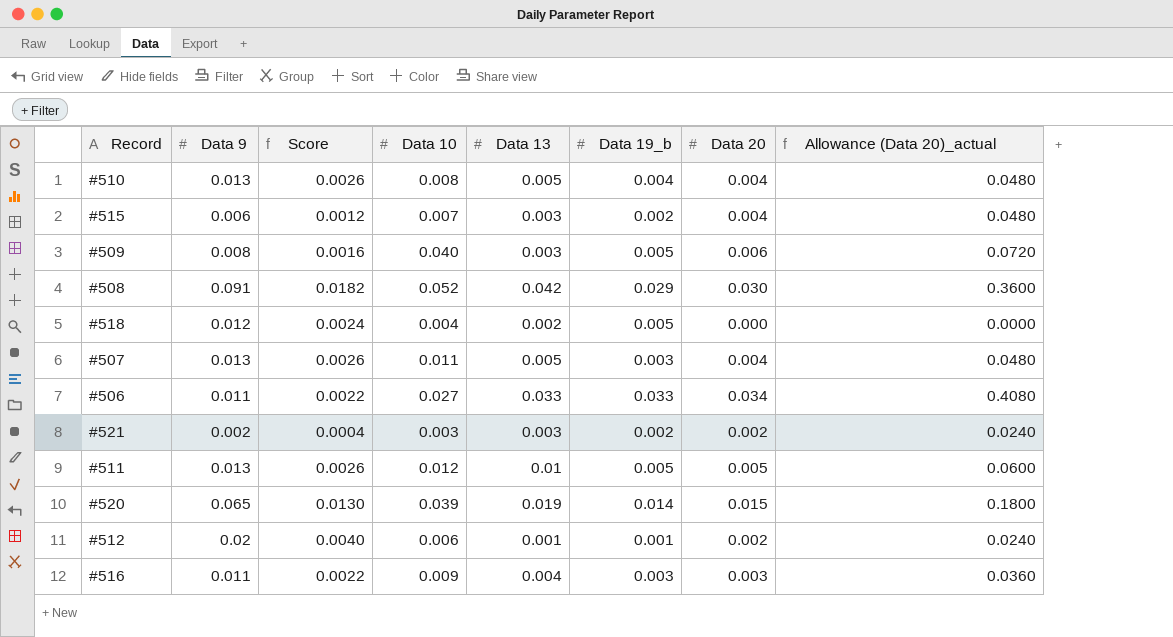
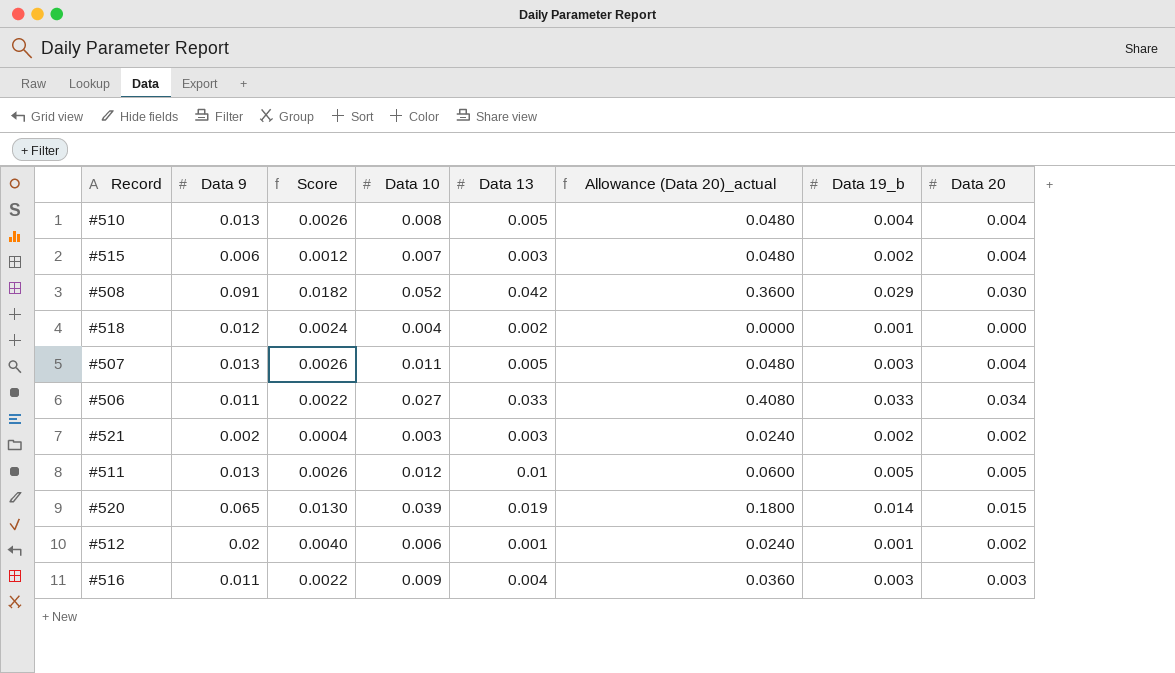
column Allowance (Data 20)_actual | position: 8 -> 6
row #509: 0.008 | 0.0016 | 0.040 | 0.003 | 0.005 | 0.006 | 0.0720 -> none
#518 | Data 19_b: 0.005 -> 0.001

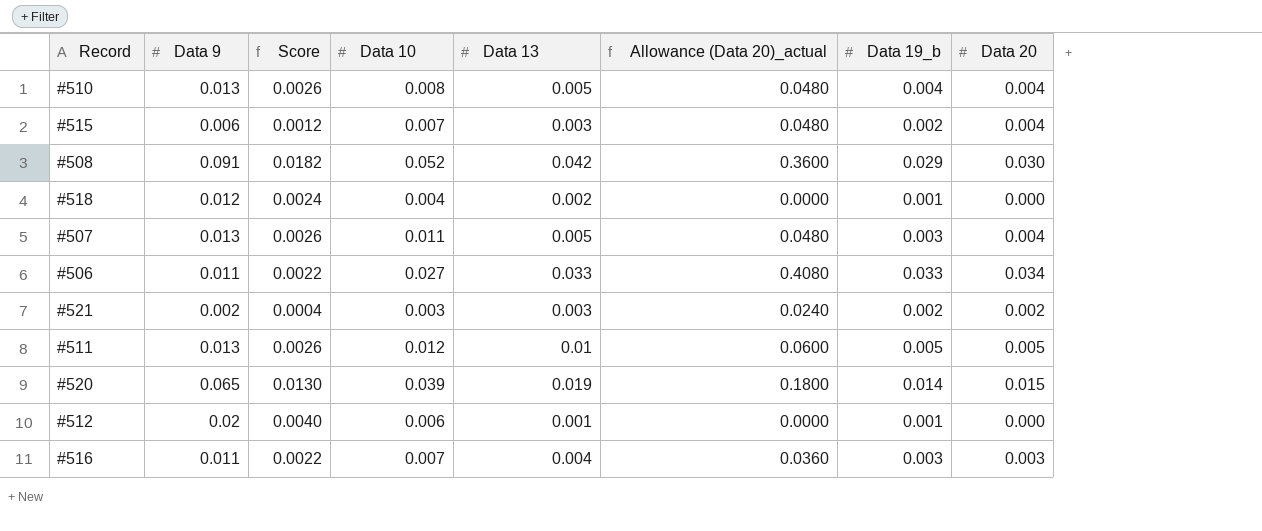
#512 | Allowance (Data 20)_actual: 0.0240 -> 0.0000
#512 | Data 20: 0.002 -> 0.000
#516 | Data 10: 0.009 -> 0.007

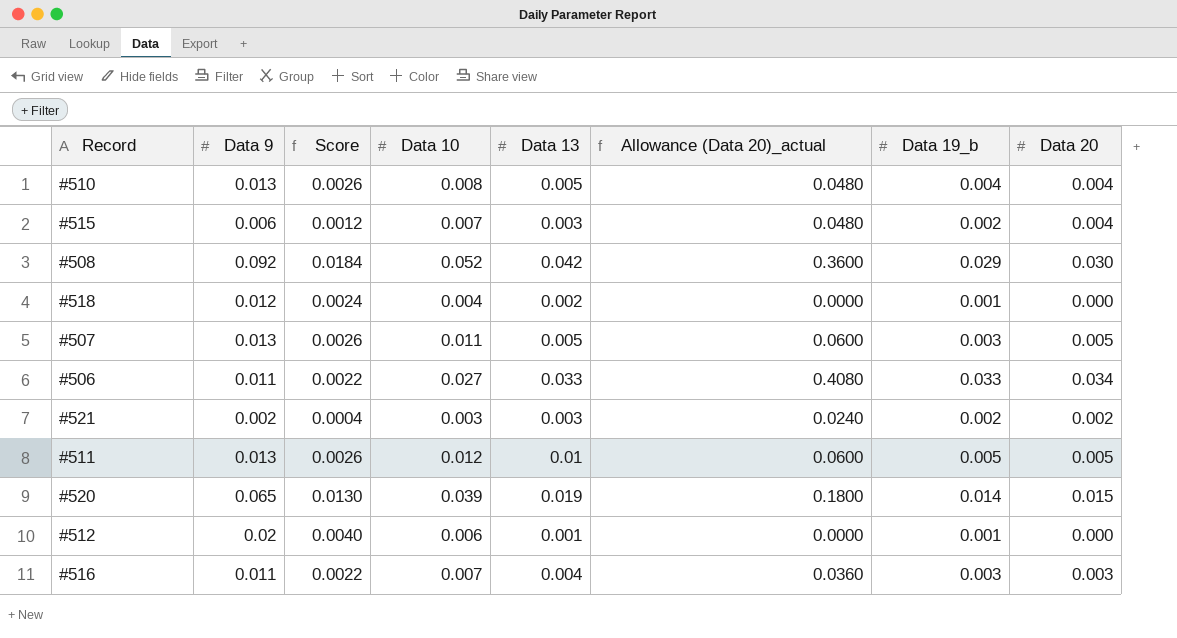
#508 | Data 9: 0.091 -> 0.092
#508 | Score: 0.0182 -> 0.0184
#507 | Allowance (Data 20)_actual: 0.0480 -> 0.0600
#507 | Data 20: 0.004 -> 0.005

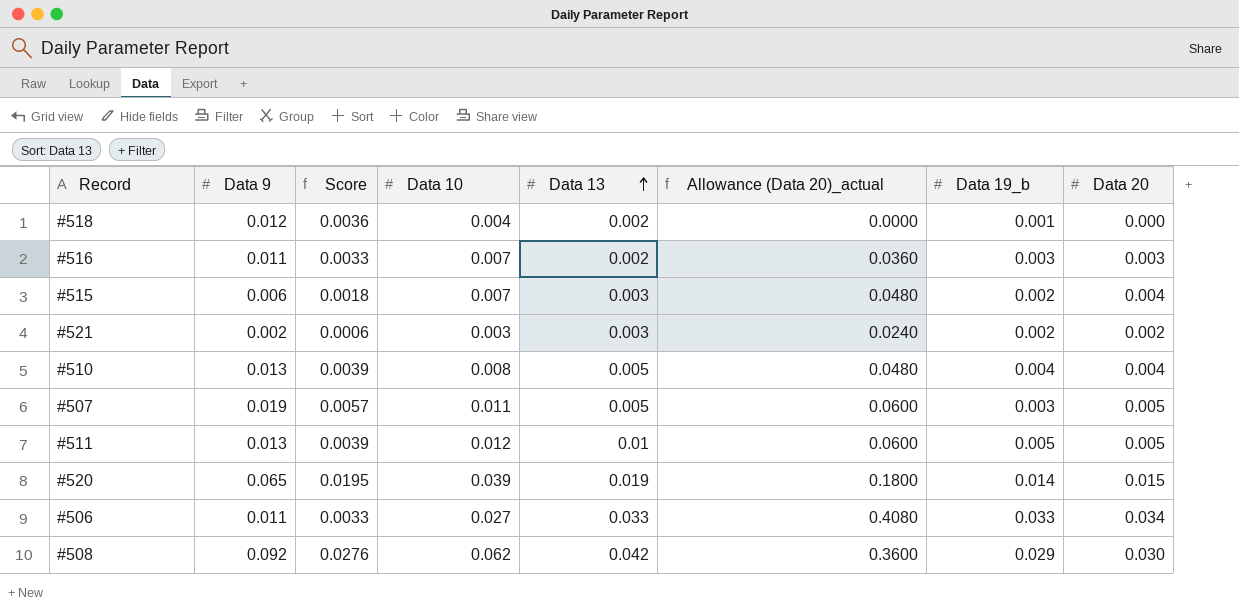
row order: none -> Data 13 ascending
column Score | formula: [Data 9] * 0.2 -> [Data 9] * 0.3
row #512: 0.02 | 0.0040 | 0.006 | 0.001 | 0.0000 | 0.001 | 0.000 -> none
#516 | Data 13: 0.004 -> 0.002
#507 | Data 9: 0.013 -> 0.019
#508 | Data 10: 0.052 -> 0.062

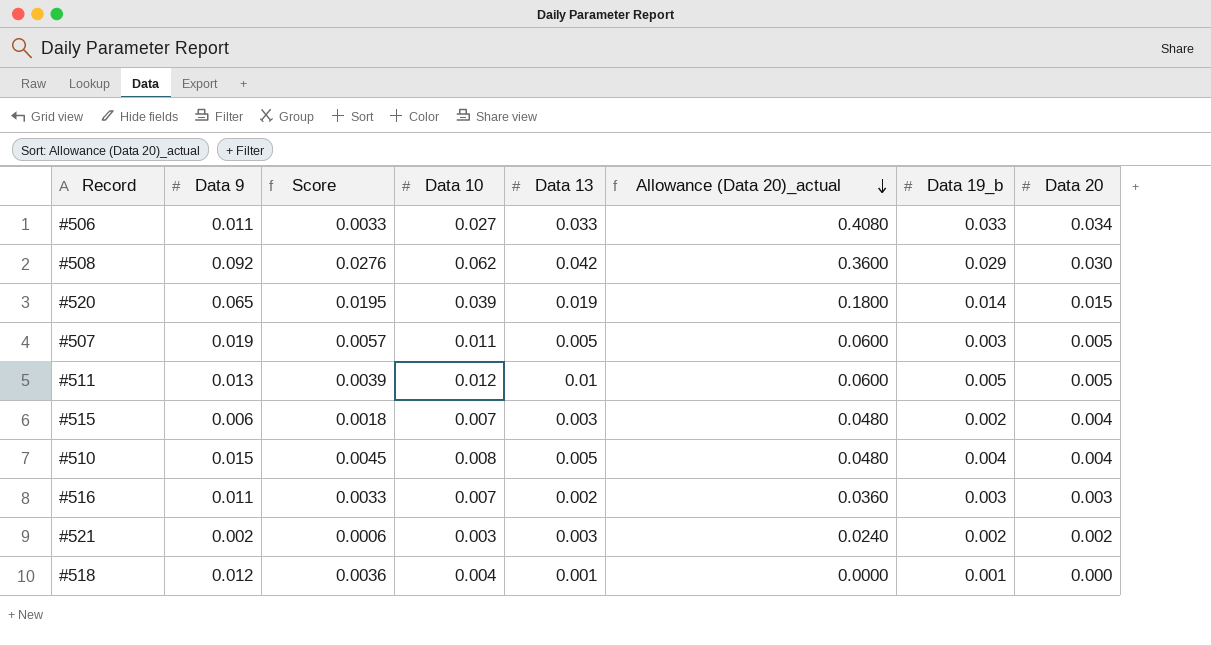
row order: Data 13 ascending -> Allowance (Data 20)_actual descending
#510 | Data 9: 0.013 -> 0.015
#510 | Score: 0.0039 -> 0.0045
#518 | Data 13: 0.002 -> 0.001

